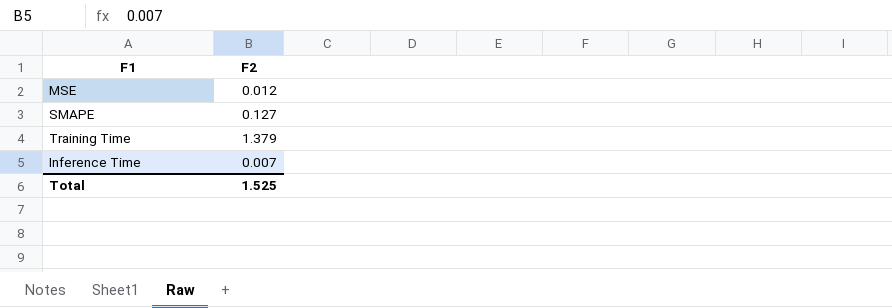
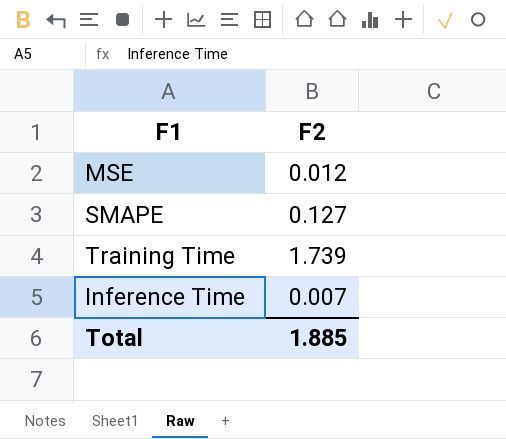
Training Time | F2: 1.379 -> 1.739
Total | F2: 1.525 -> 1.885

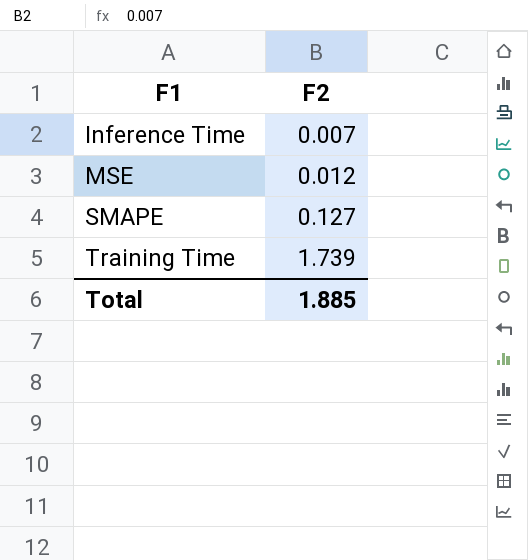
row order: none -> F1 ascending

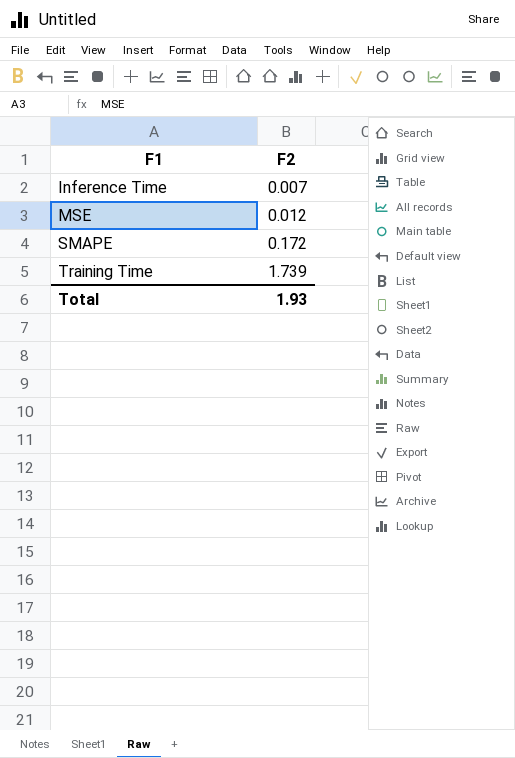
SMAPE | F2: 0.127 -> 0.172
Total | F2: 1.885 -> 1.93

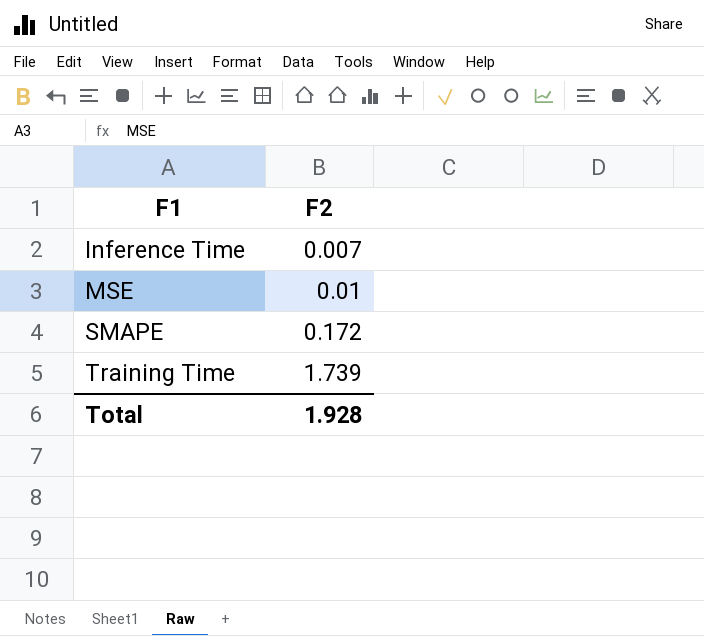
MSE | F2: 0.012 -> 0.01
Total | F2: 1.93 -> 1.928

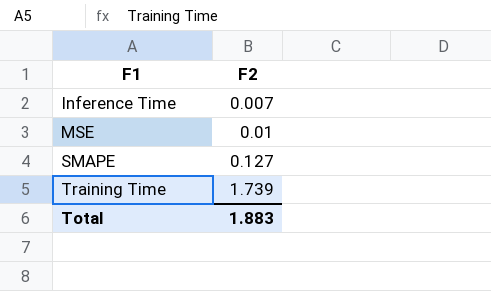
SMAPE | F2: 0.172 -> 0.127
Total | F2: 1.928 -> 1.883

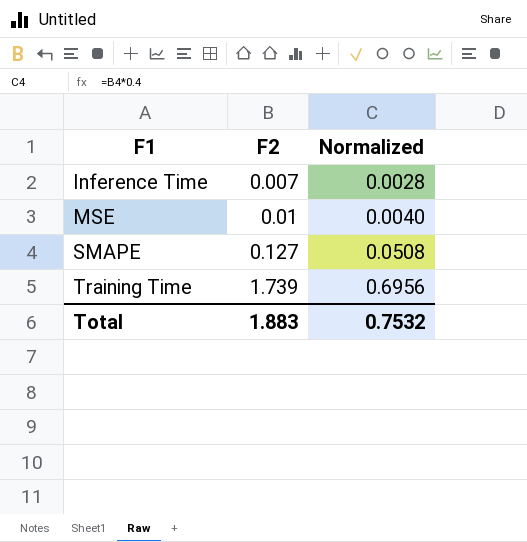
column Normalized | formula: none -> [F2] * 0.4

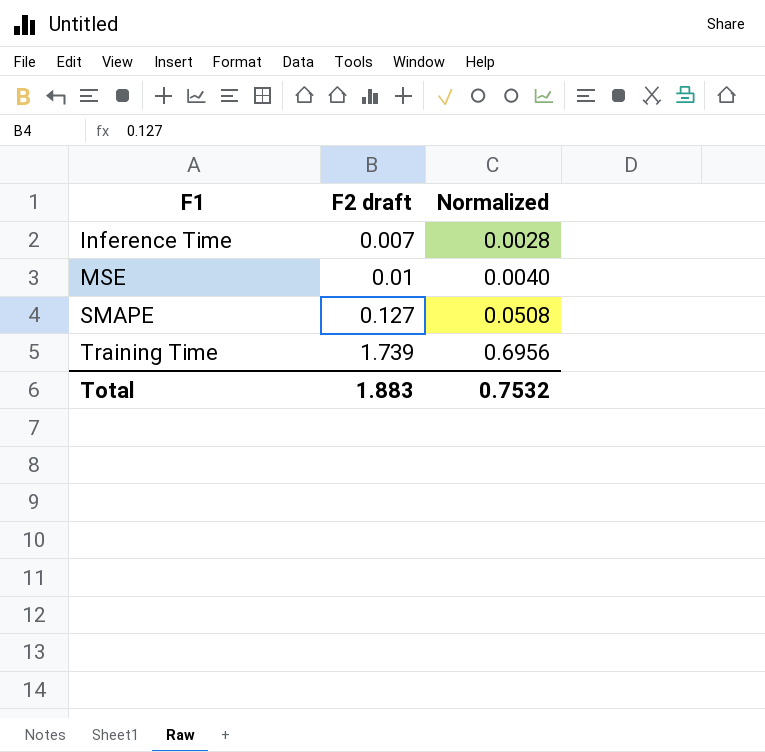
column name: F2 -> F2 draft

